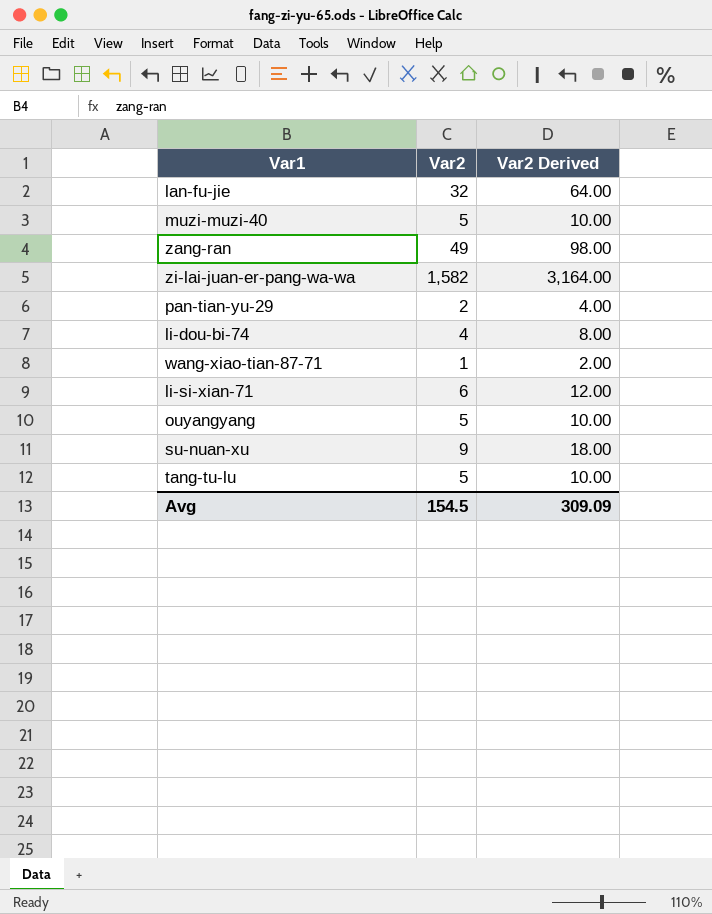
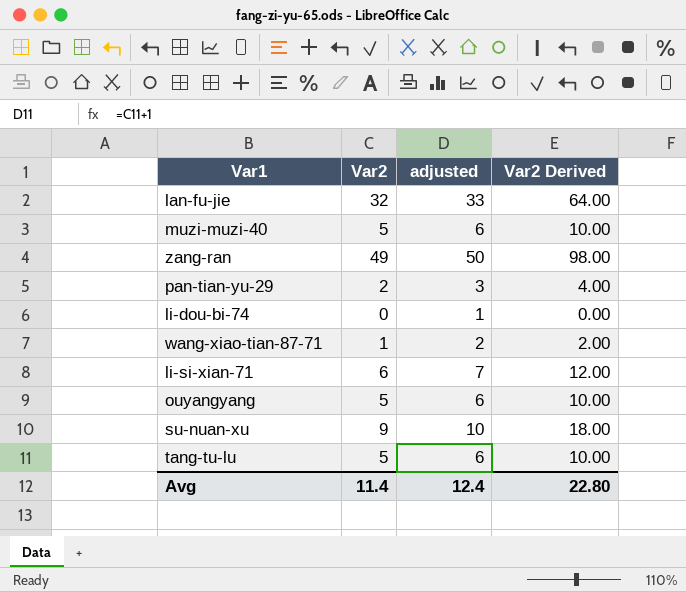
column adjusted | formula: none -> [Var2] + 1
row zi-lai-juan-er-pang-wa-wa: 1,582 | 3,164.00 -> none
li-dou-bi-74 | Var2: 4 -> 0
li-dou-bi-74 | Var2 Derived: 8.00 -> 0.00
Avg | Var2: 154.5 -> 11.4
Avg | Var2 Derived: 309.09 -> 22.80

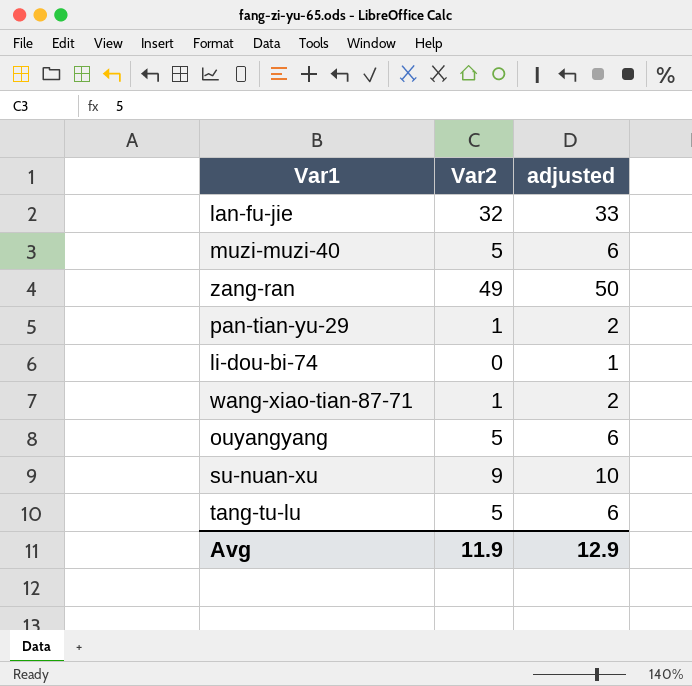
column Var2 Derived | formula: [Var2] * 2 -> none
row li-si-xian-71: 6 | 7 | 12.00 -> none
pan-tian-yu-29 | Var2: 2 -> 1
pan-tian-yu-29 | adjusted: 3 -> 2
Avg | Var2: 11.4 -> 11.9
Avg | adjusted: 12.4 -> 12.9

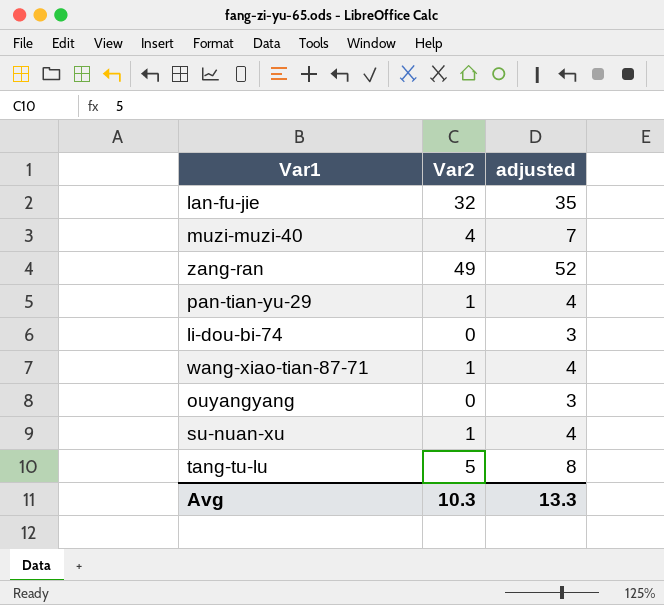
column adjusted | formula: [Var2] + 1 -> [Var2] + 3
muzi-muzi-40 | Var2: 5 -> 4
ouyangyang | Var2: 5 -> 0
su-nuan-xu | Var2: 9 -> 1
Avg | Var2: 11.9 -> 10.3
Avg | adjusted: 12.9 -> 13.3

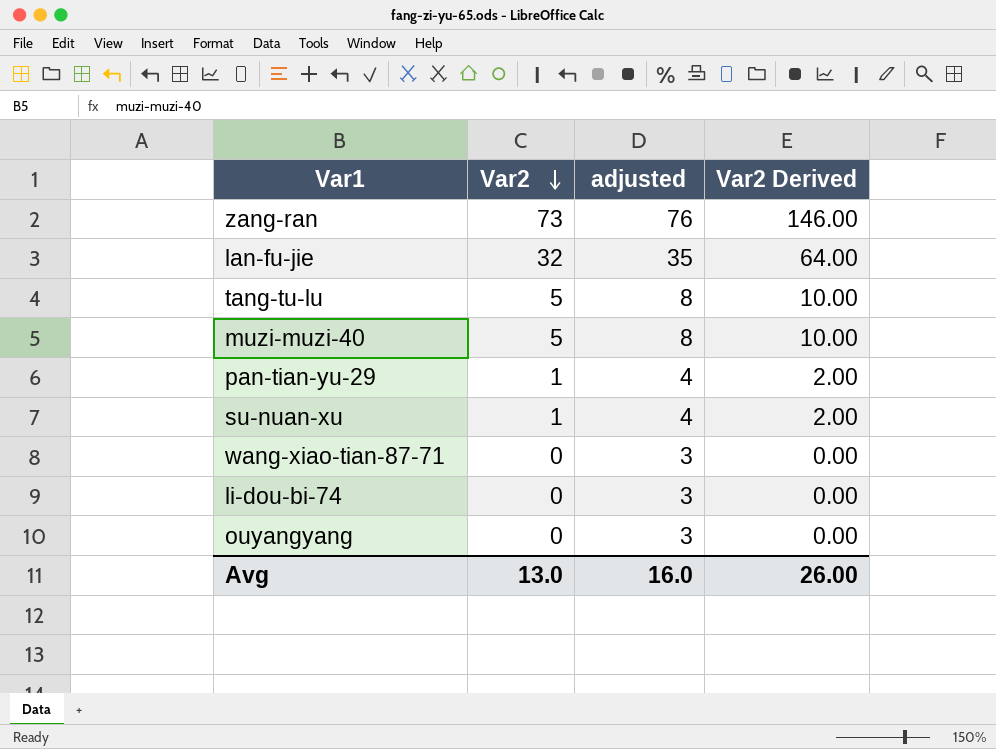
row order: none -> Var2 descending
column Var2 Derived | formula: none -> [Var2] * 2
zang-ran | Var2: 49 -> 73
zang-ran | adjusted: 52 -> 76
muzi-muzi-40 | Var2: 4 -> 5
muzi-muzi-40 | adjusted: 7 -> 8
wang-xiao-tian-87-71 | Var2: 1 -> 0
wang-xiao-tian-87-71 | adjusted: 4 -> 3
Avg | Var2: 10.3 -> 13.0
Avg | adjusted: 13.3 -> 16.0

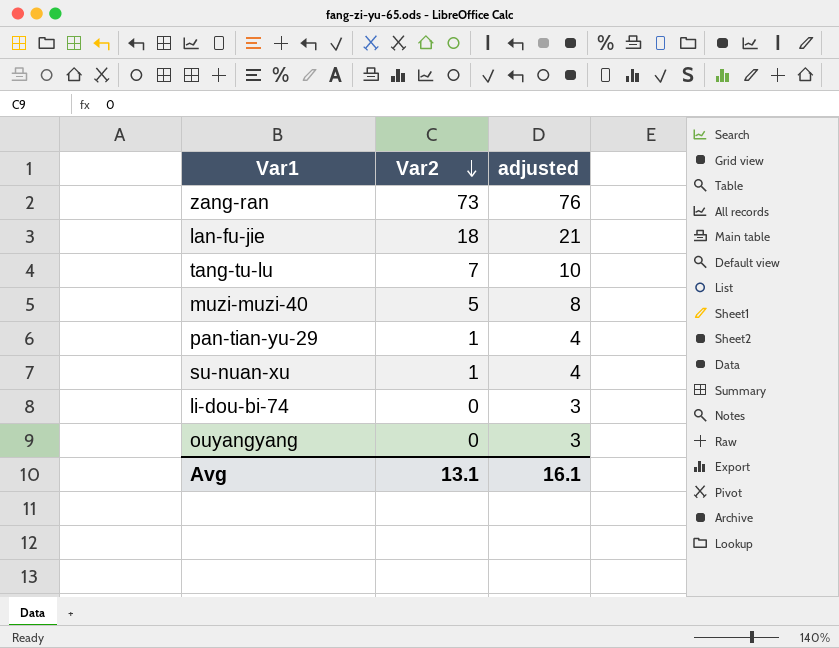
column Var2 Derived | formula: [Var2] * 2 -> none
row wang-xiao-tian-87-71: 0 | 3 | 0.00 -> none
lan-fu-jie | Var2: 32 -> 18
lan-fu-jie | adjusted: 35 -> 21
tang-tu-lu | Var2: 5 -> 7
tang-tu-lu | adjusted: 8 -> 10
Avg | Var2: 13.0 -> 13.1
Avg | adjusted: 16.0 -> 16.1

